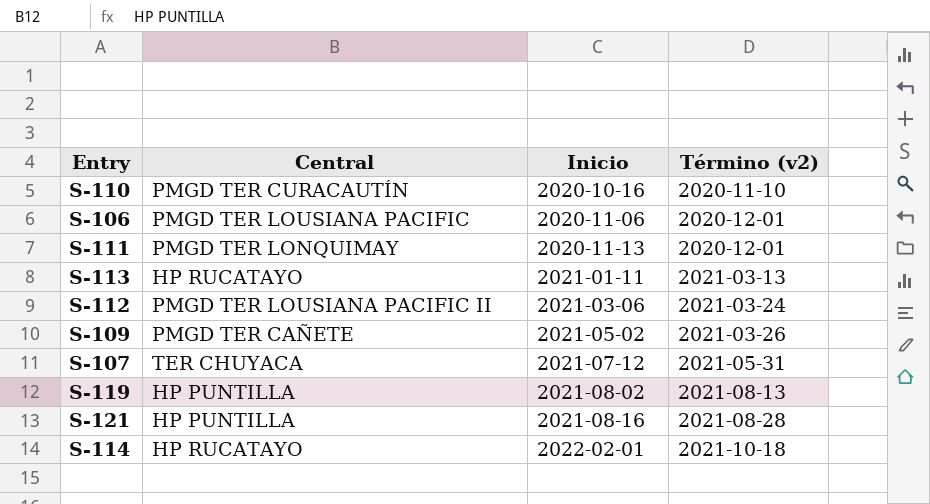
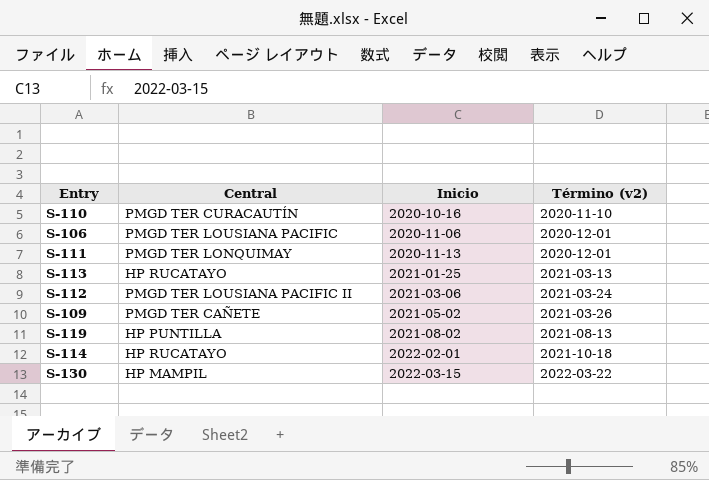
row S-107: TER CHUYACA | 2021-07-12 | 2021-05-31 -> none
row S-121: HP PUNTILLA | 2021-08-16 | 2021-08-28 -> none
S-113 | Inicio: 2021-01-11 -> 2021-01-25
row S-130: none -> HP MAMPIL | 2022-03-15 | 2022-03-22

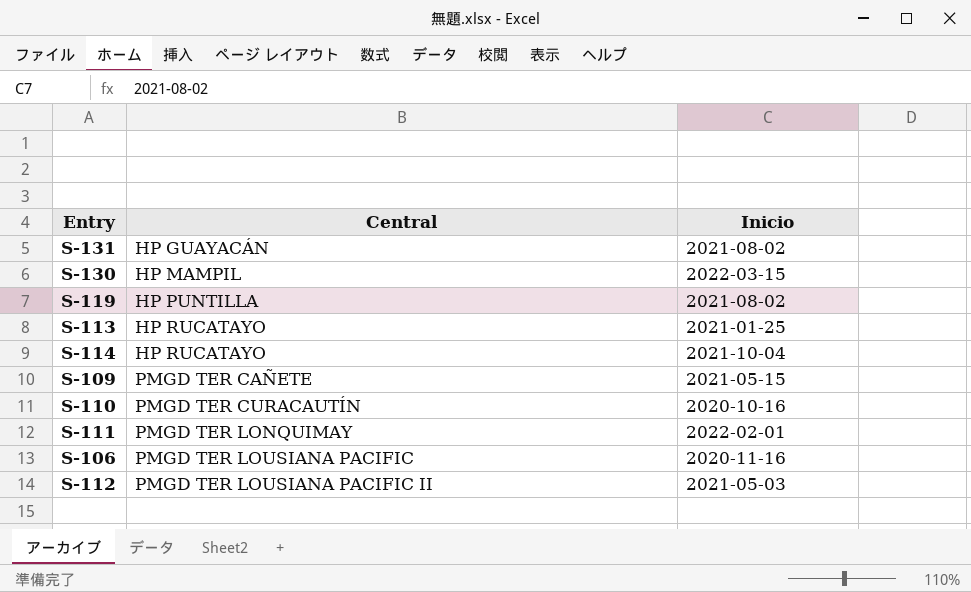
row order: Inicio ascending -> Central ascending
column Término (v2) | position: 4 -> none
row S-131: none -> HP GUAYACÁN | 2021-08-02
S-114 | Inicio: 2022-02-01 -> 2021-10-04
S-109 | Inicio: 2021-05-02 -> 2021-05-15
S-111 | Inicio: 2020-11-13 -> 2022-02-01
S-106 | Inicio: 2020-11-06 -> 2020-11-16
S-112 | Inicio: 2021-03-06 -> 2021-05-03

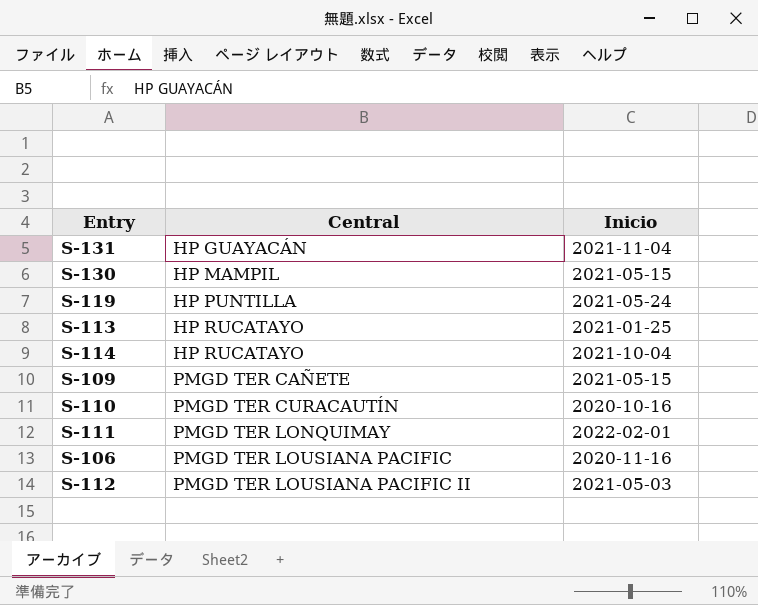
S-131 | Inicio: 2021-08-02 -> 2021-11-04
S-130 | Inicio: 2022-03-15 -> 2021-05-15
S-119 | Inicio: 2021-08-02 -> 2021-05-24

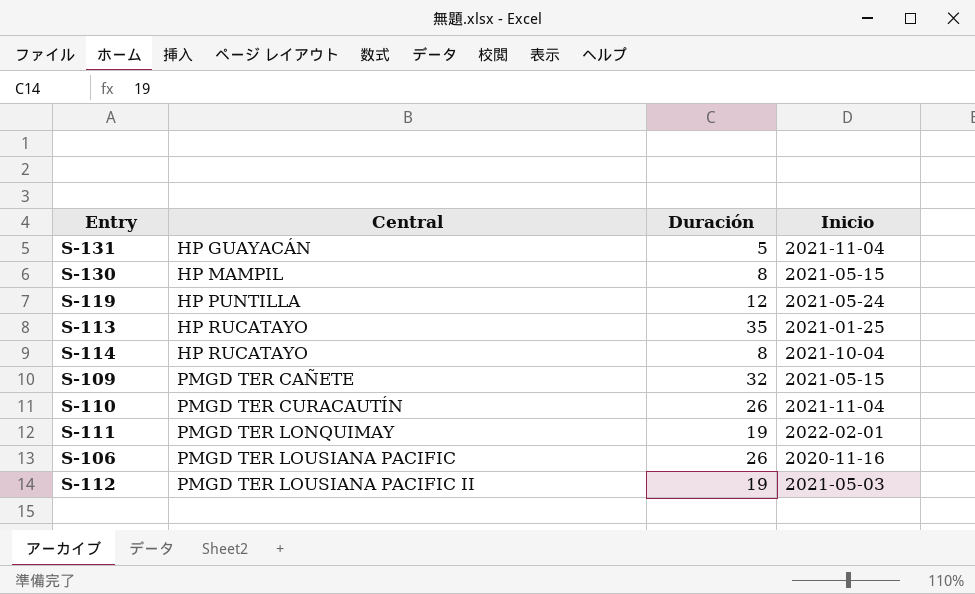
column Duración | position: none -> 3
S-110 | Inicio: 2020-10-16 -> 2021-11-04

